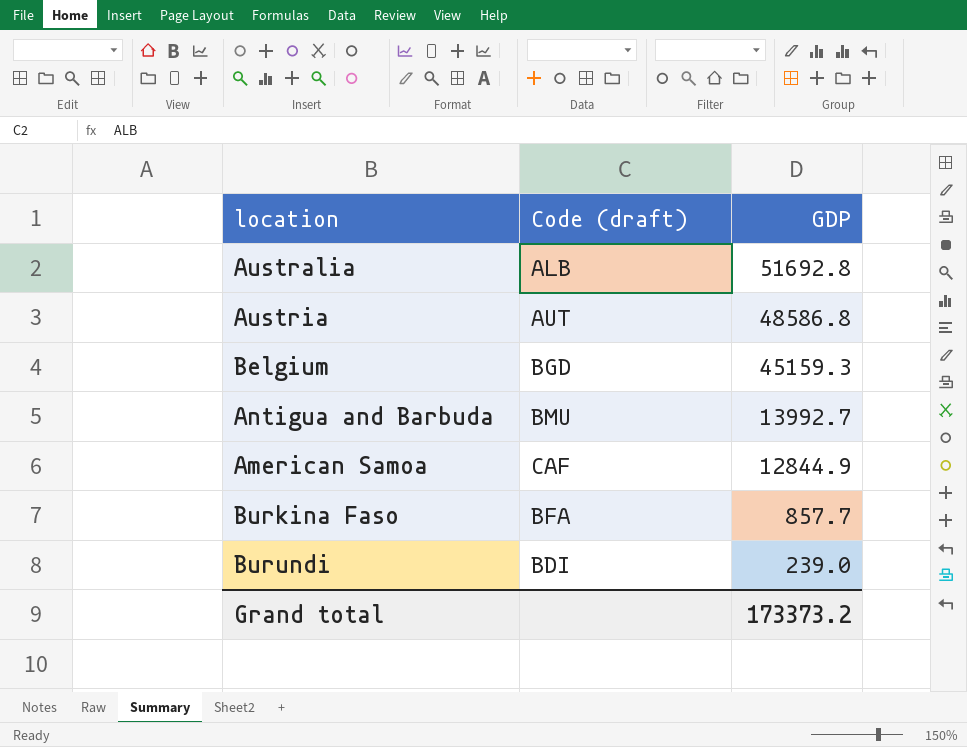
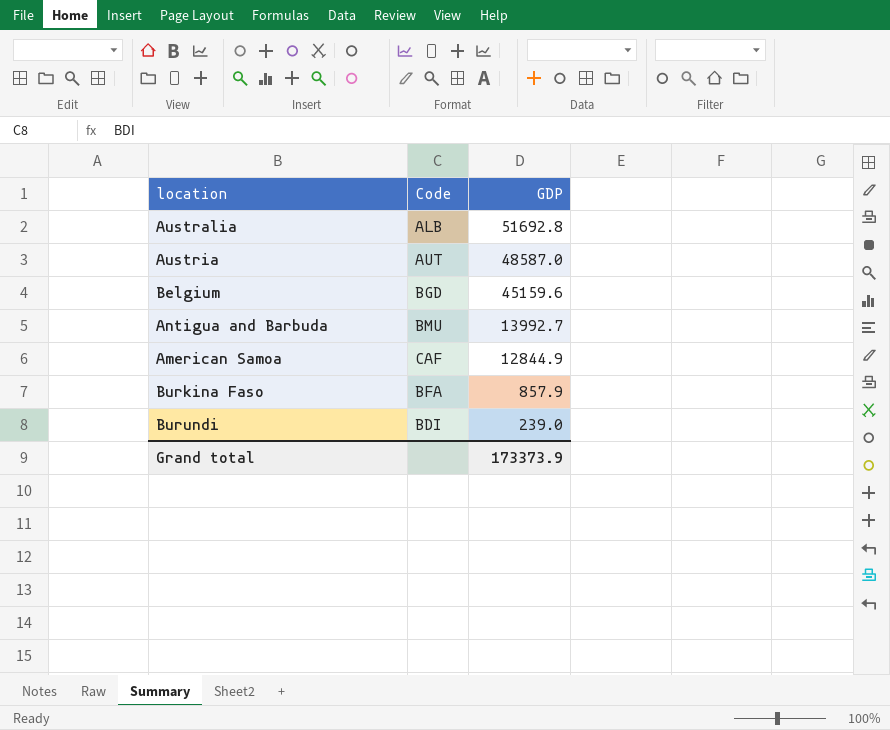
column name: Code (draft) -> Code
Austria | GDP: 48586.8 -> 48587.0
Belgium | GDP: 45159.3 -> 45159.6
Burkina Faso | GDP: 857.7 -> 857.9
Grand total | GDP: 173373.2 -> 173373.9

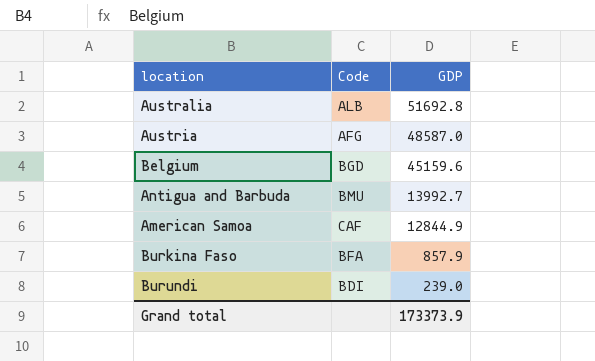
Austria | Code: AUT -> AFG

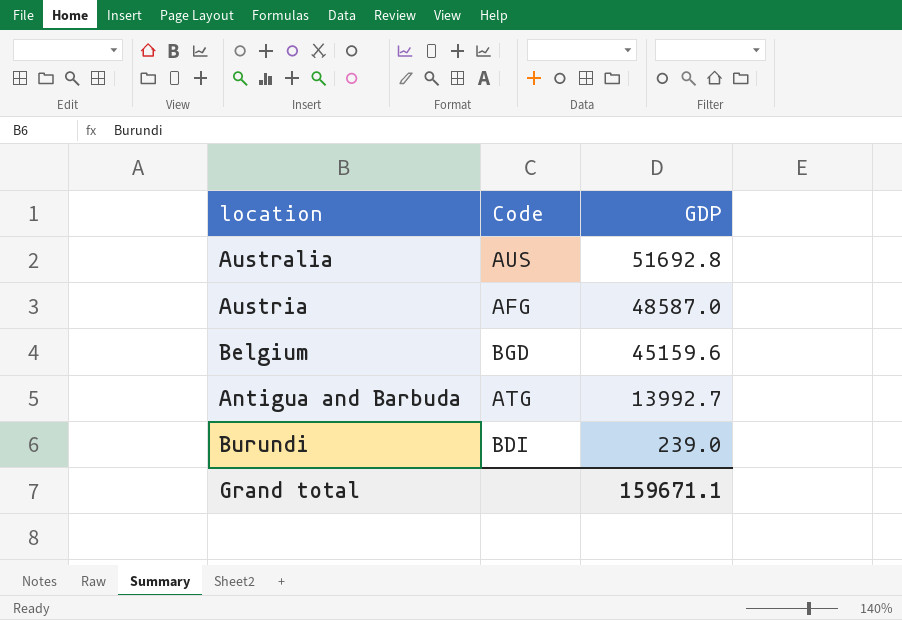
row American Samoa: CAF | 12844.9 -> none
row Burkina Faso: BFA | 857.9 -> none
Australia | Code: ALB -> AUS
Antigua and Barbuda | Code: BMU -> ATG
Grand total | GDP: 173373.9 -> 159671.1

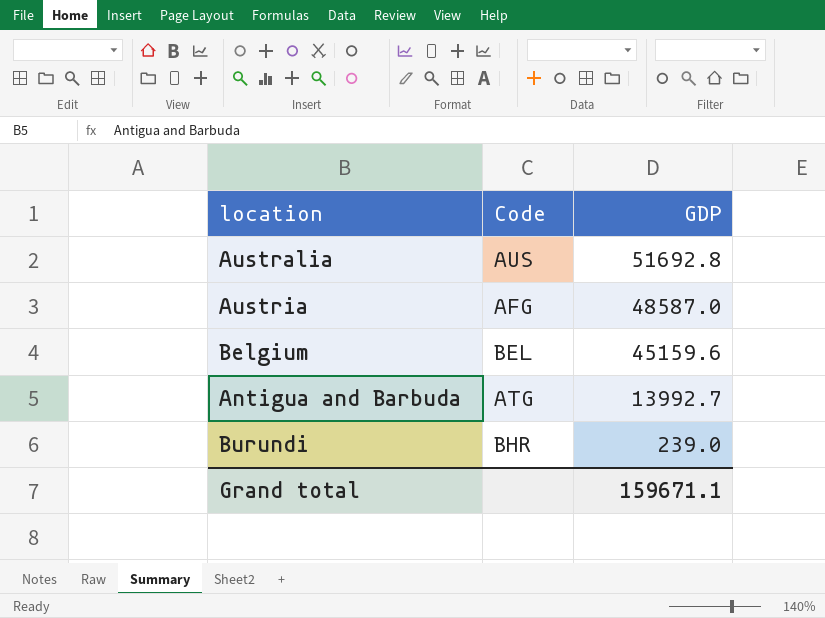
Belgium | Code: BGD -> BEL
Burundi | Code: BDI -> BHR

